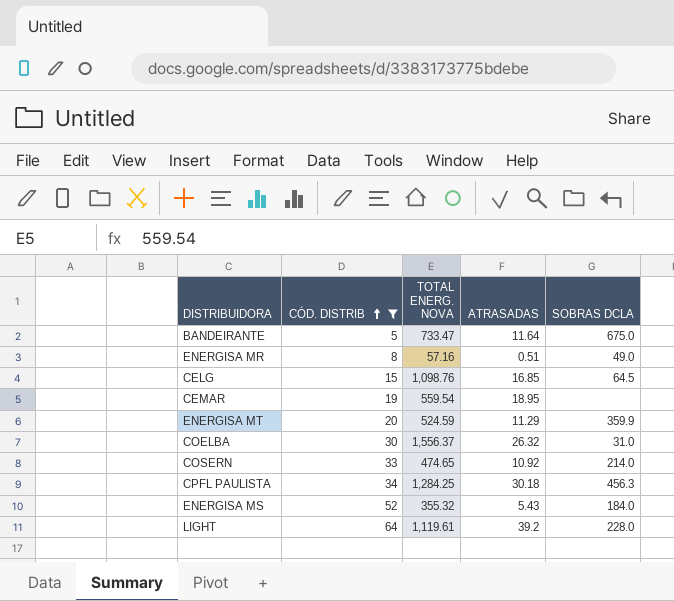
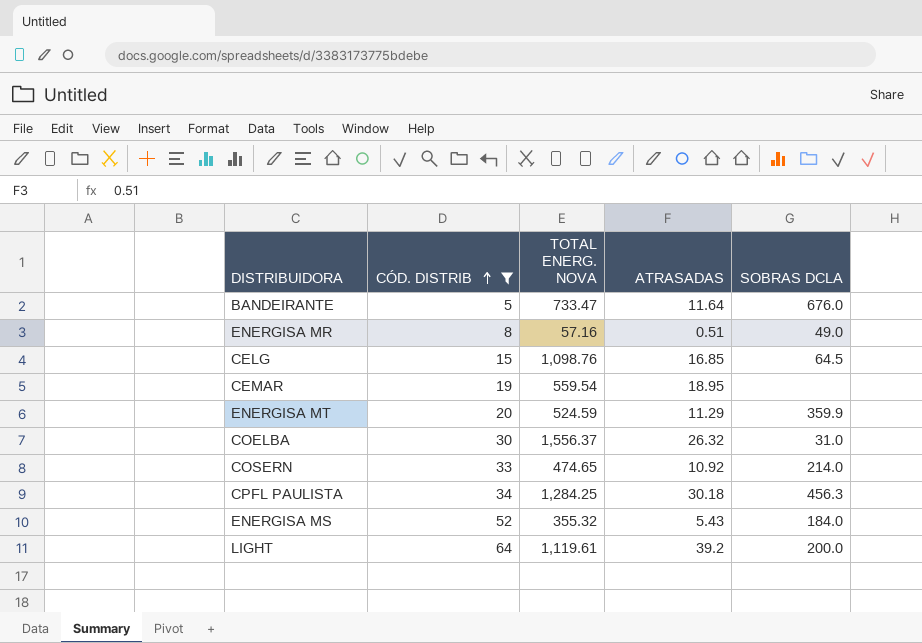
BANDEIRANTE | SOBRAS DCLA: 675.0 -> 676.0
LIGHT | SOBRAS DCLA: 228.0 -> 200.0

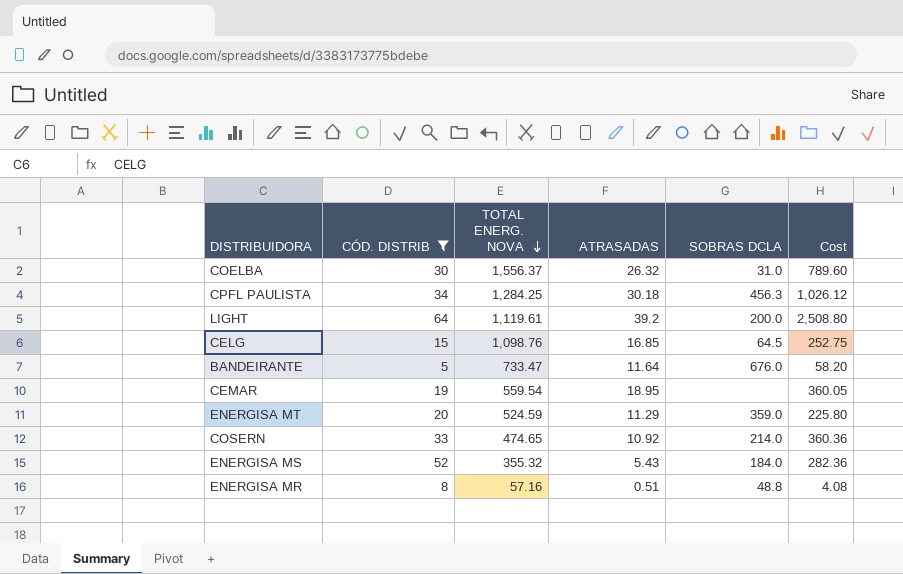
row order: CÓD. DISTRIB ascending -> TOTAL ENERG. NOVA descending
column Cost | formula: none -> [CÓD. DISTRIB] * [ATRASADAS]
ENERGISA MT | SOBRAS DCLA: 359.9 -> 359.0
ENERGISA MR | SOBRAS DCLA: 49.0 -> 48.8

